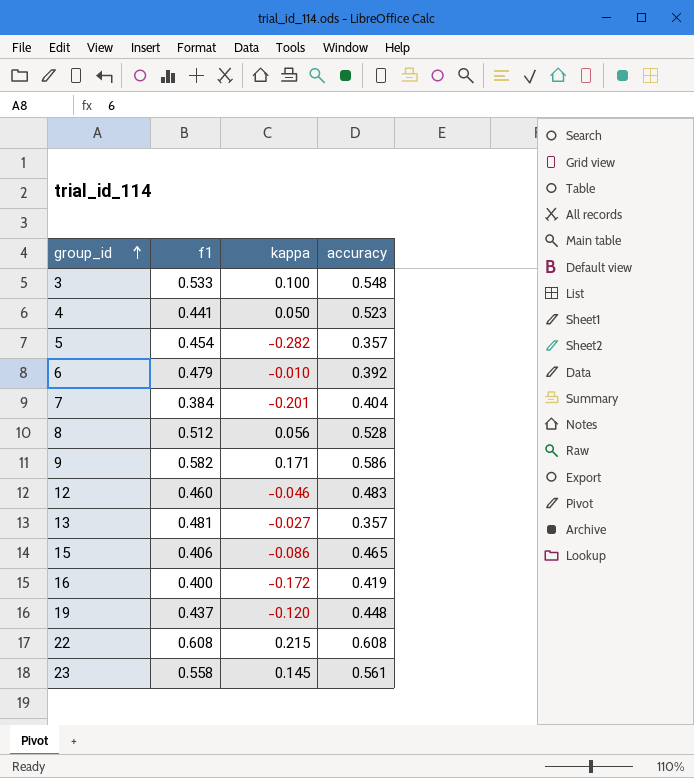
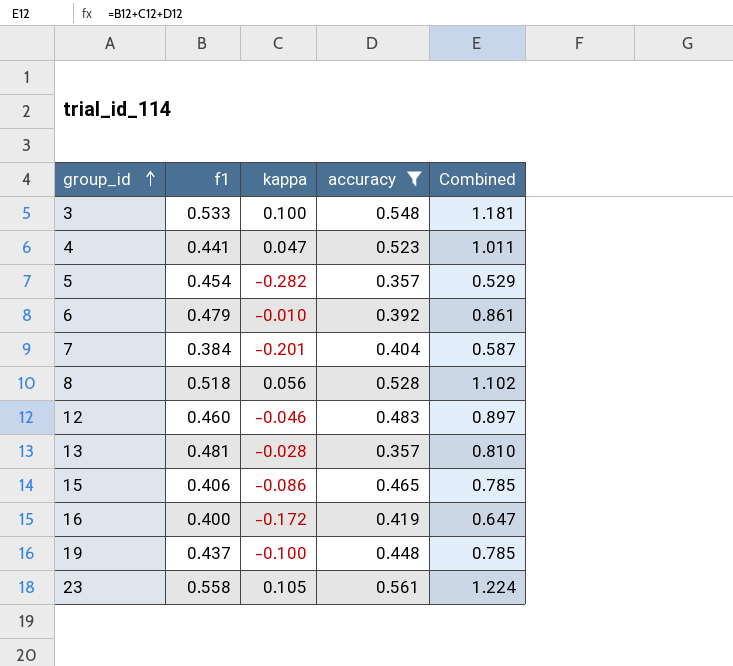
filter: none -> accuracy <= 0.561
column Combined | formula: none -> [f1] + [kappa] + [accuracy]
4 | kappa: 0.050 -> 0.047
8 | f1: 0.512 -> 0.518
13 | kappa: -0.027 -> -0.028
19 | kappa: -0.120 -> -0.100
23 | kappa: 0.145 -> 0.105

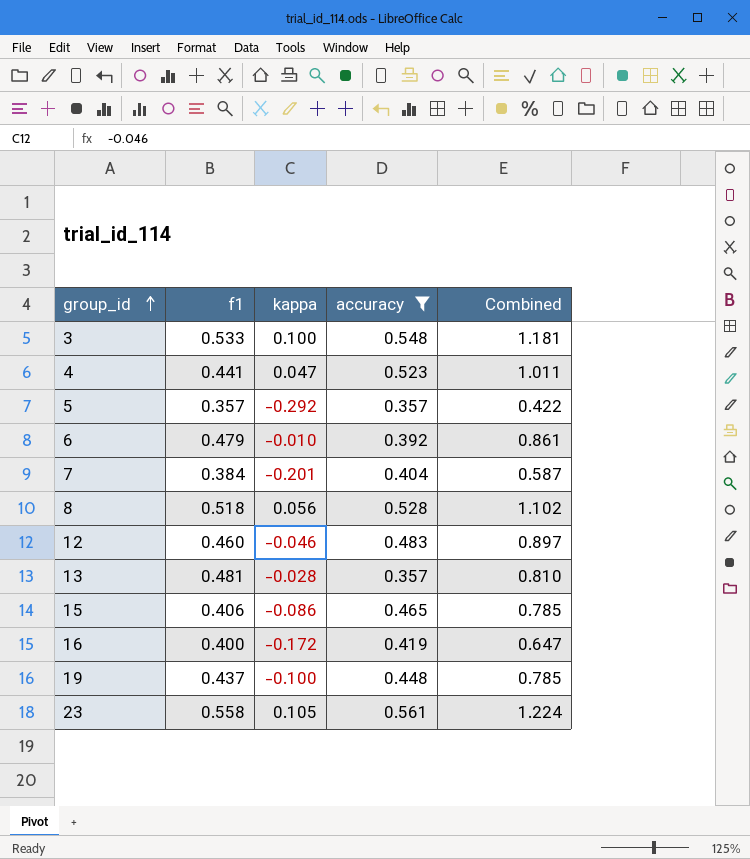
5 | f1: 0.454 -> 0.357
5 | kappa: -0.282 -> -0.292
5 | Combined: 0.529 -> 0.422

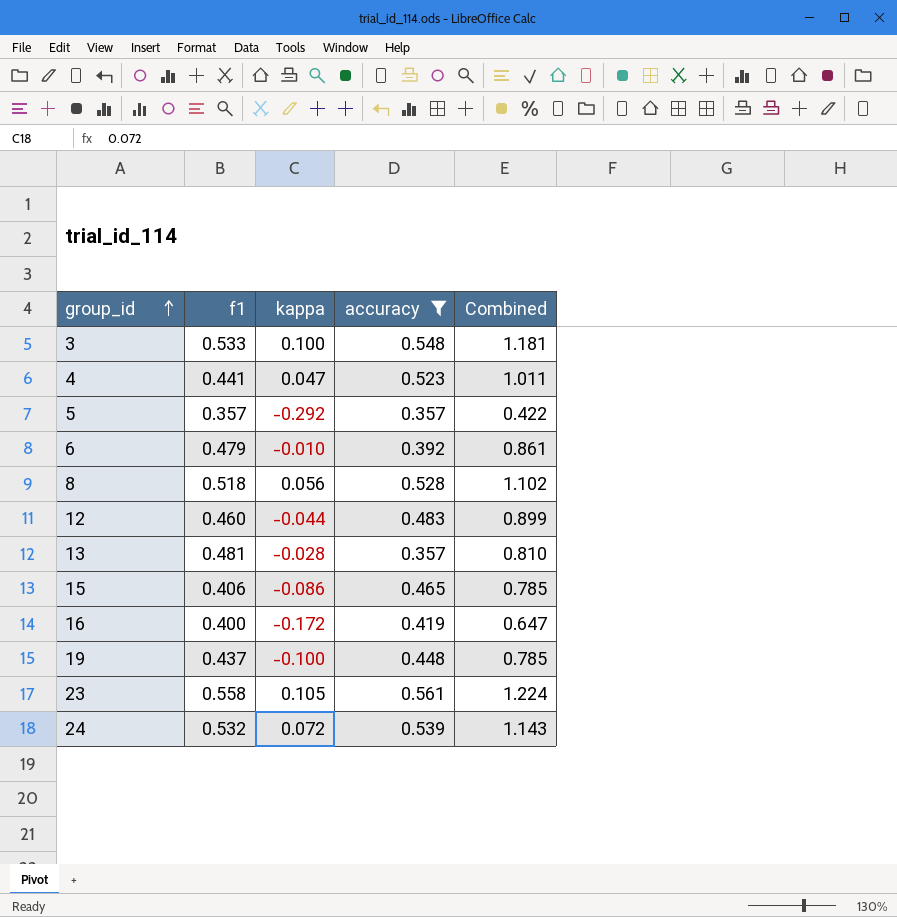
row 7: 0.384 | -0.201 | 0.404 | 0.587 -> none
12 | kappa: -0.046 -> -0.044
12 | Combined: 0.897 -> 0.899
row 24: none -> 0.532 | 0.072 | 0.539 | 1.143

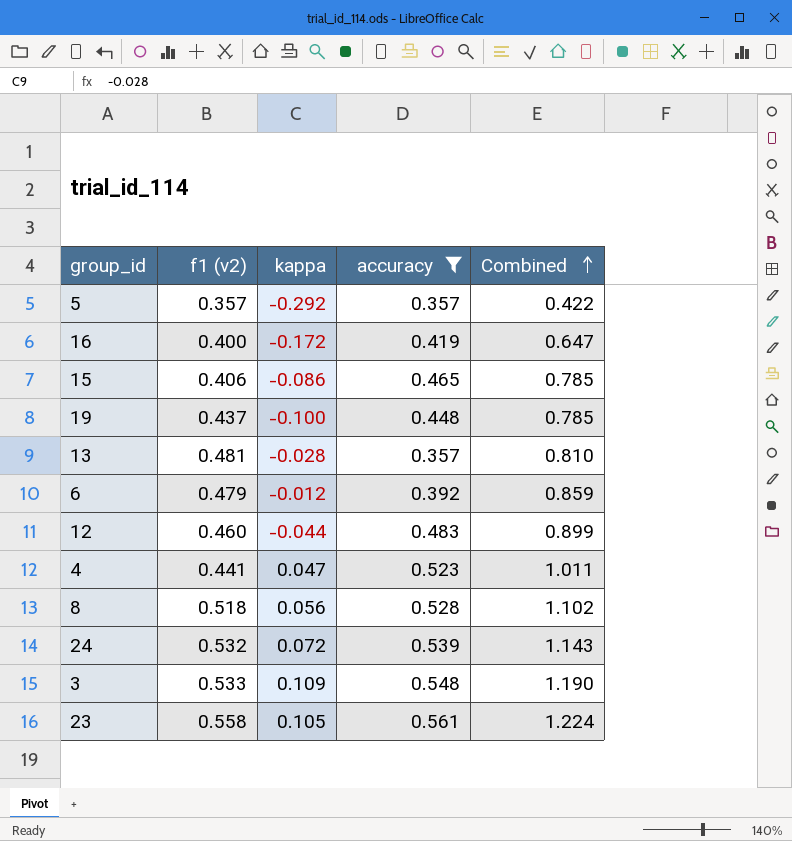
row order: group_id ascending -> Combined ascending
column name: f1 -> f1 (v2)
6 | kappa: -0.010 -> -0.012
6 | Combined: 0.861 -> 0.859
3 | kappa: 0.100 -> 0.109
3 | Combined: 1.181 -> 1.190

